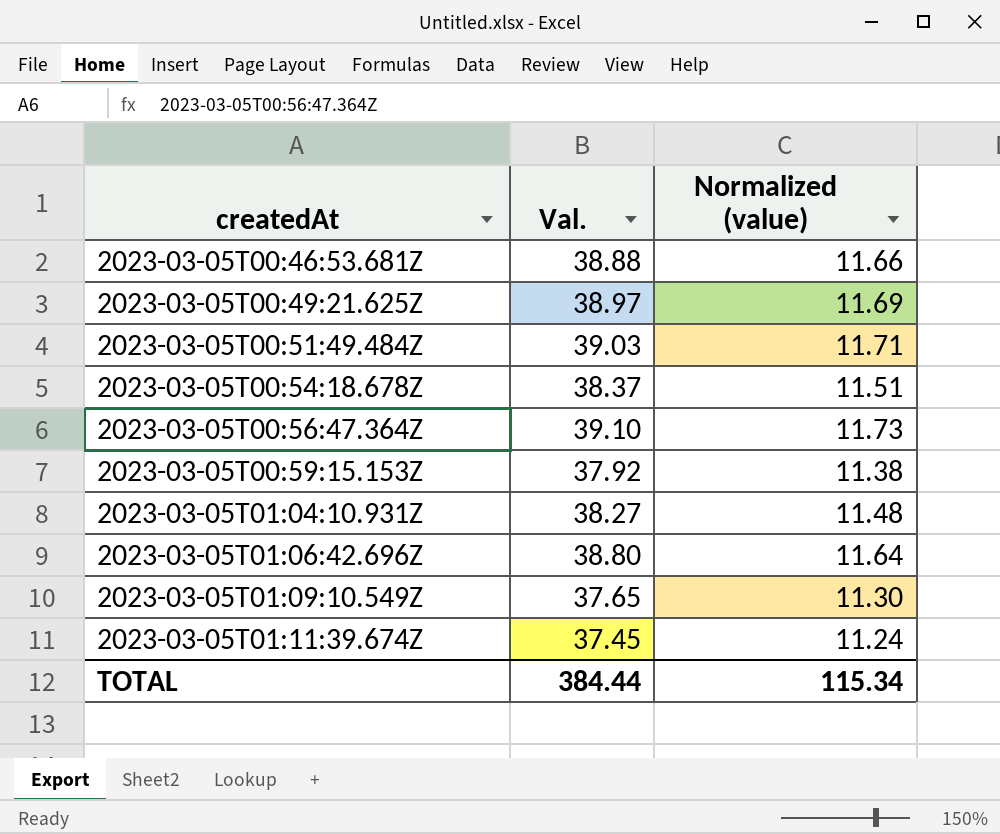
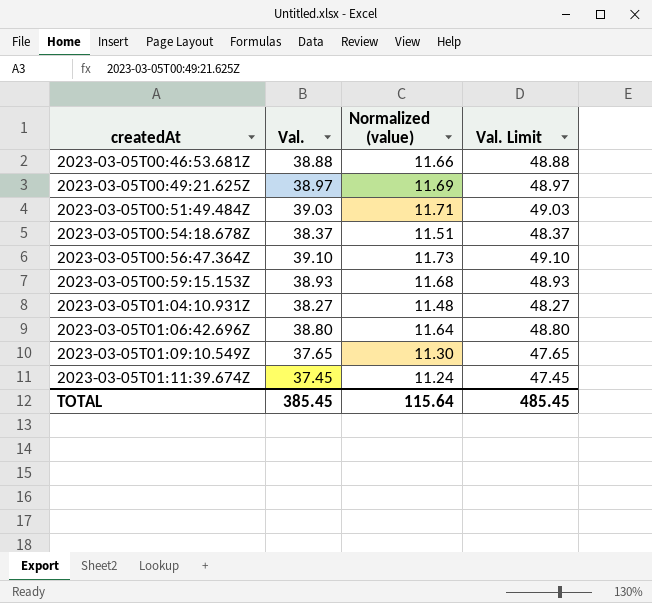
column Val. Limit | formula: none -> [Val.] + 10
2023-03-05T00:59:15.153Z | Val.: 37.92 -> 38.93
2023-03-05T00:59:15.153Z | Normalized (value): 11.38 -> 11.68
TOTAL | Val.: 384.44 -> 385.45
TOTAL | Normalized (value): 115.34 -> 115.64

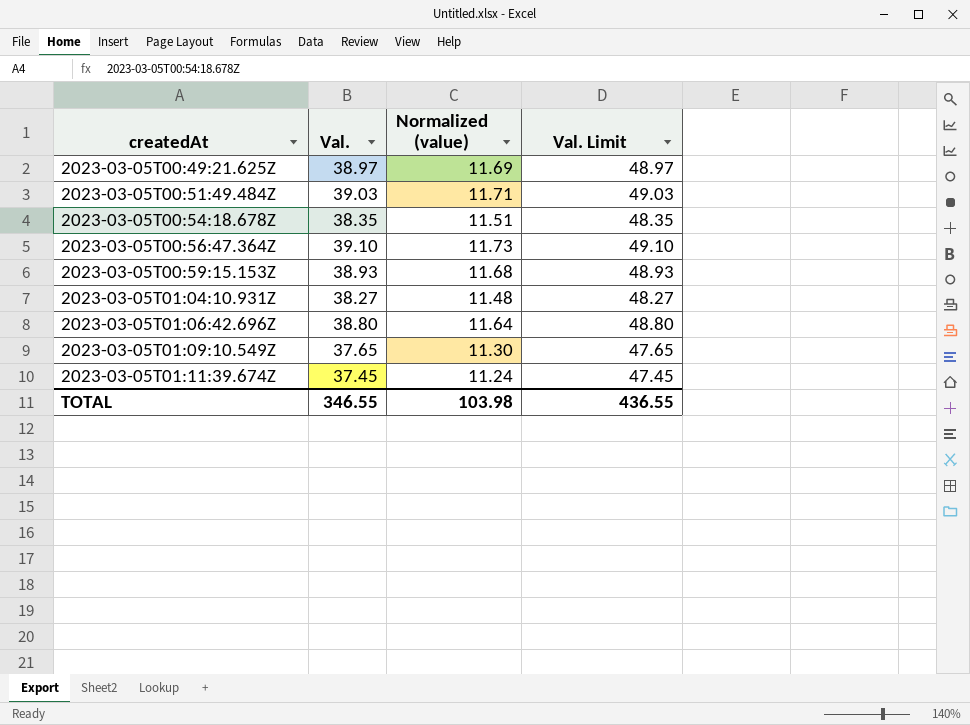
row 2023-03-05T00:46:53.681Z: 38.88 | 11.66 | 48.88 -> none
2023-03-05T00:54:18.678Z | Val.: 38.37 -> 38.35
2023-03-05T00:54:18.678Z | Val. Limit: 48.37 -> 48.35
TOTAL | Val.: 385.45 -> 346.55
TOTAL | Normalized (value): 115.64 -> 103.98
TOTAL | Val. Limit: 485.45 -> 436.55

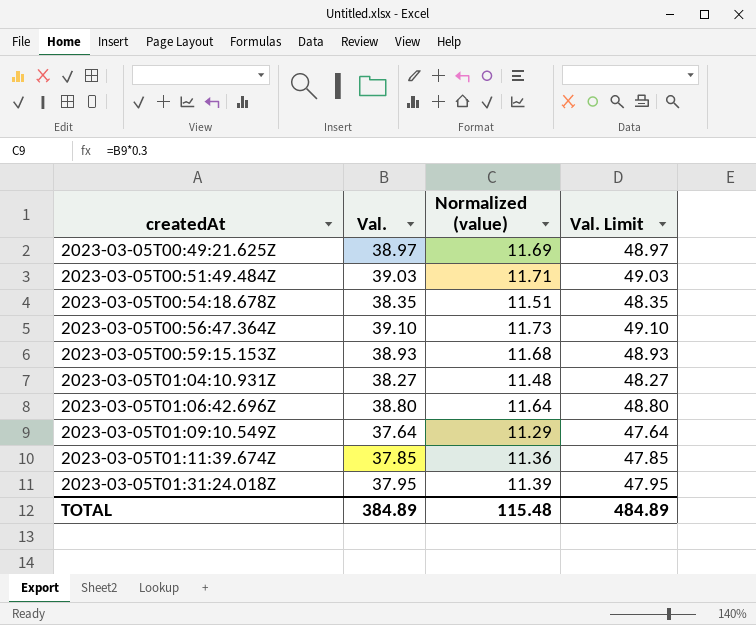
2023-03-05T01:09:10.549Z | Val.: 37.65 -> 37.64
2023-03-05T01:09:10.549Z | Normalized (value): 11.30 -> 11.29
2023-03-05T01:09:10.549Z | Val. Limit: 47.65 -> 47.64
2023-03-05T01:11:39.674Z | Val.: 37.45 -> 37.85
2023-03-05T01:11:39.674Z | Normalized (value): 11.24 -> 11.36
2023-03-05T01:11:39.674Z | Val. Limit: 47.45 -> 47.85
row 2023-03-05T01:31:24.018Z: none -> 37.95 | 11.39 | 47.95
TOTAL | Val.: 346.55 -> 384.89
TOTAL | Normalized (value): 103.98 -> 115.48
TOTAL | Val. Limit: 436.55 -> 484.89

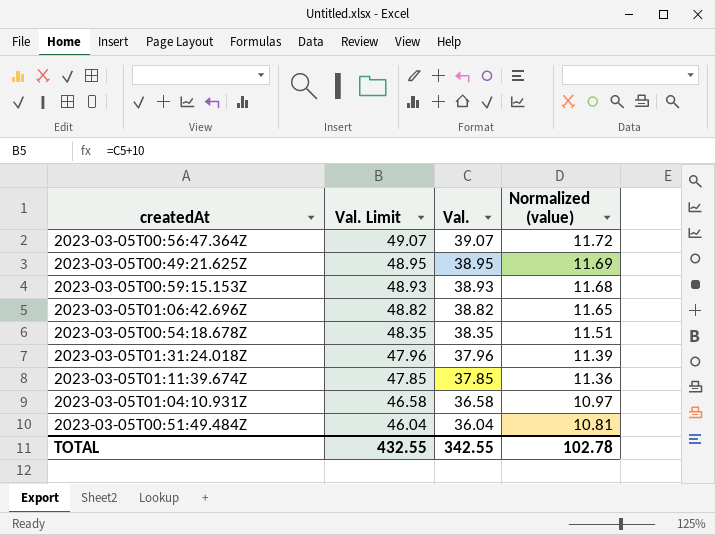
row order: createdAt ascending -> Val. Limit descending
column Val. Limit | position: 4 -> 2
row 2023-03-05T01:09:10.549Z: 37.64 | 11.29 | 47.64 -> none
2023-03-05T00:56:47.364Z | Val. Limit: 49.10 -> 49.07
2023-03-05T00:56:47.364Z | Val.: 39.10 -> 39.07
2023-03-05T00:56:47.364Z | Normalized (value): 11.73 -> 11.72
2023-03-05T00:49:21.625Z | Val. Limit: 48.97 -> 48.95
2023-03-05T00:49:21.625Z | Val.: 38.97 -> 38.95
2023-03-05T01:06:42.696Z | Val. Limit: 48.80 -> 48.82
2023-03-05T01:06:42.696Z | Val.: 38.80 -> 38.82
2023-03-05T01:06:42.696Z | Normalized (value): 11.64 -> 11.65
2023-03-05T01:31:24.018Z | Val. Limit: 47.95 -> 47.96
2023-03-05T01:31:24.018Z | Val.: 37.95 -> 37.96
2023-03-05T01:04:10.931Z | Val. Limit: 48.27 -> 46.58
2023-03-05T01:04:10.931Z | Val.: 38.27 -> 36.58
2023-03-05T01:04:10.931Z | Normalized (value): 11.48 -> 10.97
2023-03-05T00:51:49.484Z | Val. Limit: 49.03 -> 46.04
2023-03-05T00:51:49.484Z | Val.: 39.03 -> 36.04
2023-03-05T00:51:49.484Z | Normalized (value): 11.71 -> 10.81
TOTAL | Val. Limit: 484.89 -> 432.55
TOTAL | Val.: 384.89 -> 342.55
TOTAL | Normalized (value): 115.48 -> 102.78

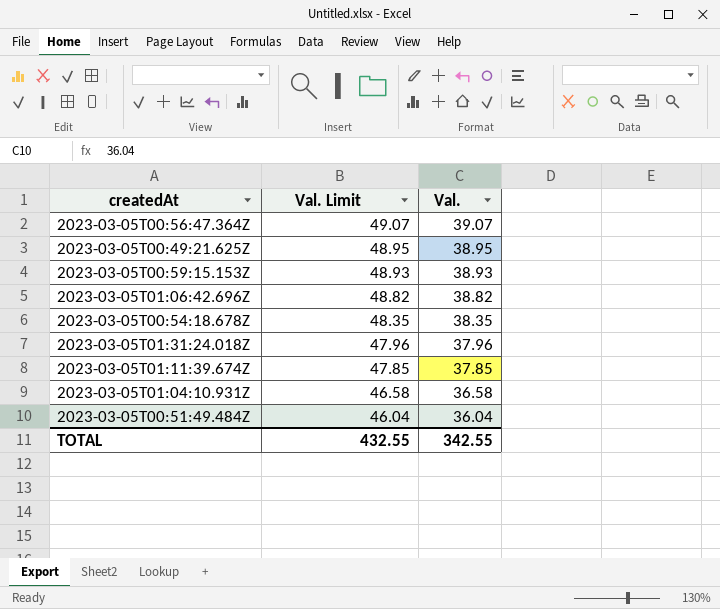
column Normalized (value) | formula: [Val.] * 0.3 -> none

